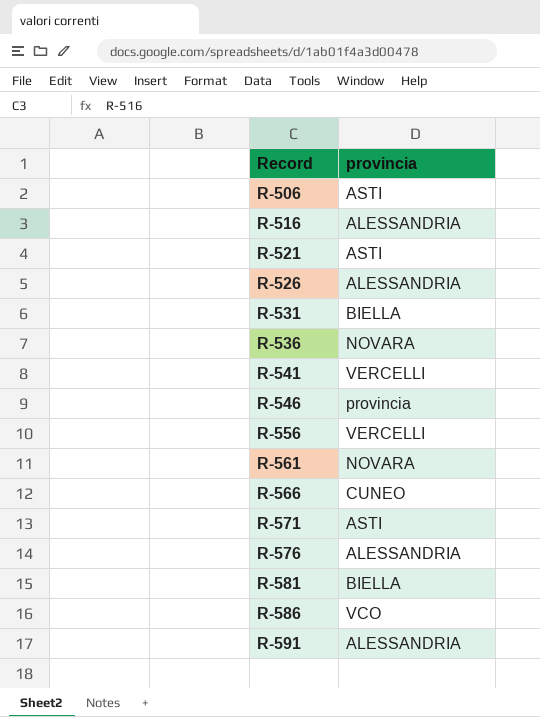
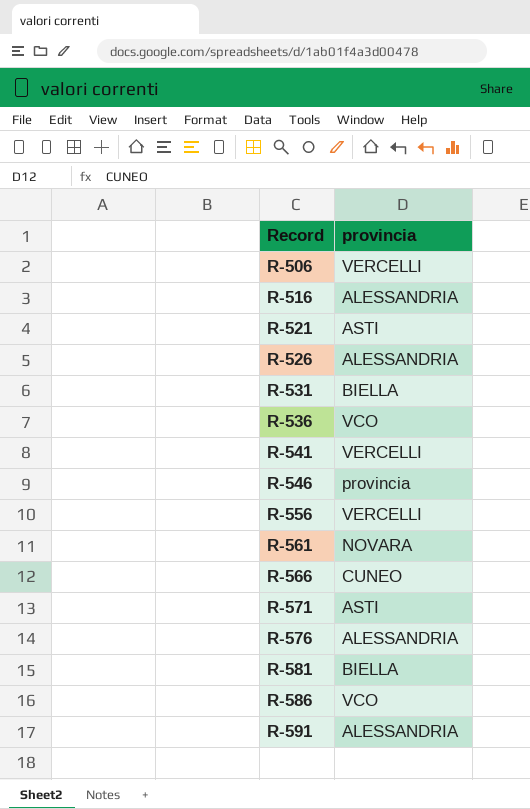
R-506 | provincia: ASTI -> VERCELLI
R-536 | provincia: NOVARA -> VCO

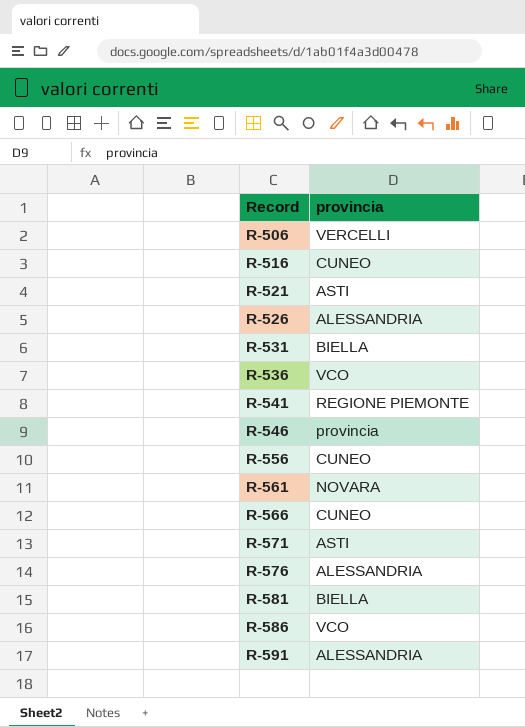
R-516 | provincia: ALESSANDRIA -> CUNEO
R-541 | provincia: VERCELLI -> REGIONE PIEMONTE
R-556 | provincia: VERCELLI -> CUNEO

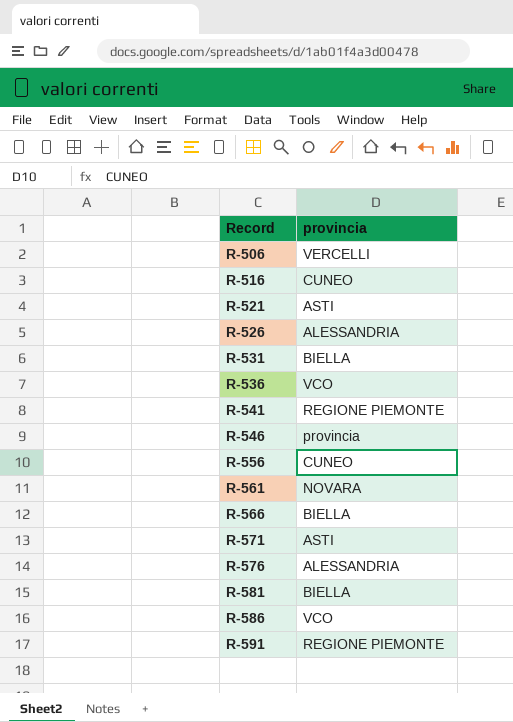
R-566 | provincia: CUNEO -> BIELLA
R-591 | provincia: ALESSANDRIA -> REGIONE PIEMONTE

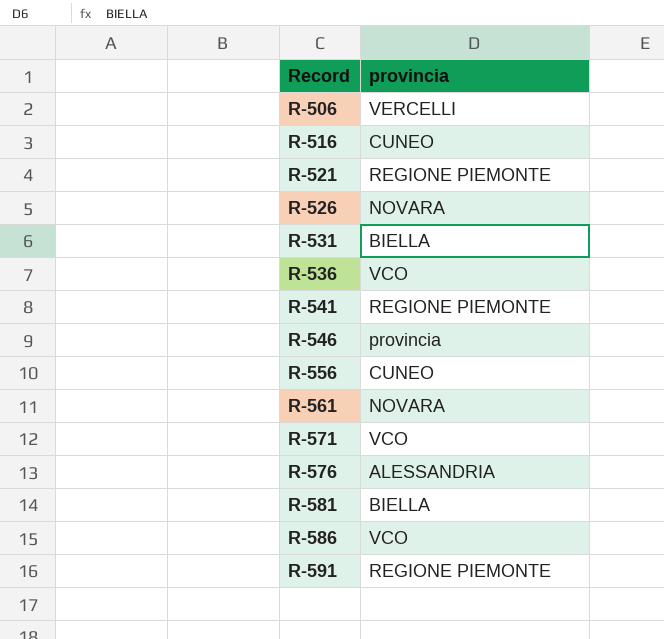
row R-566: BIELLA -> none
R-521 | provincia: ASTI -> REGIONE PIEMONTE
R-526 | provincia: ALESSANDRIA -> NOVARA
R-571 | provincia: ASTI -> VCO

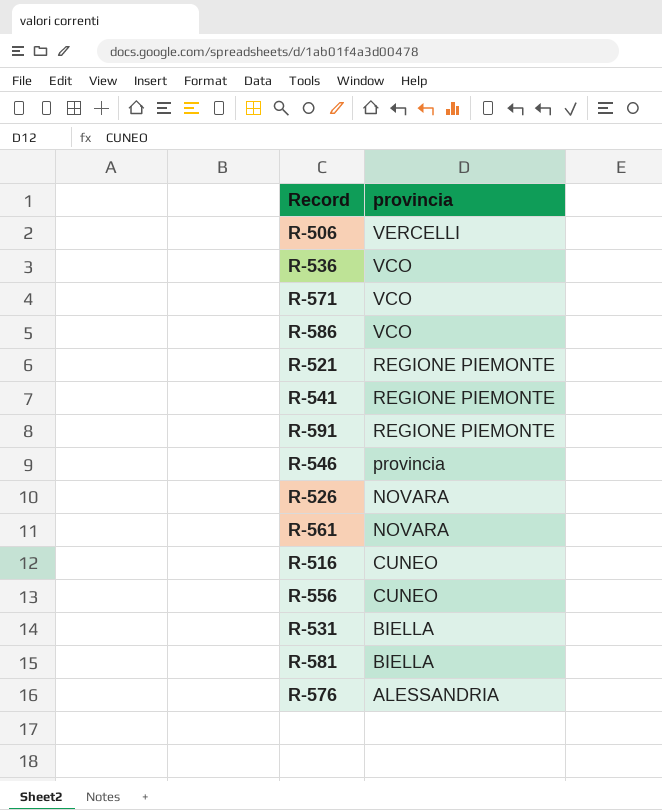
row order: Record ascending -> provincia descending

